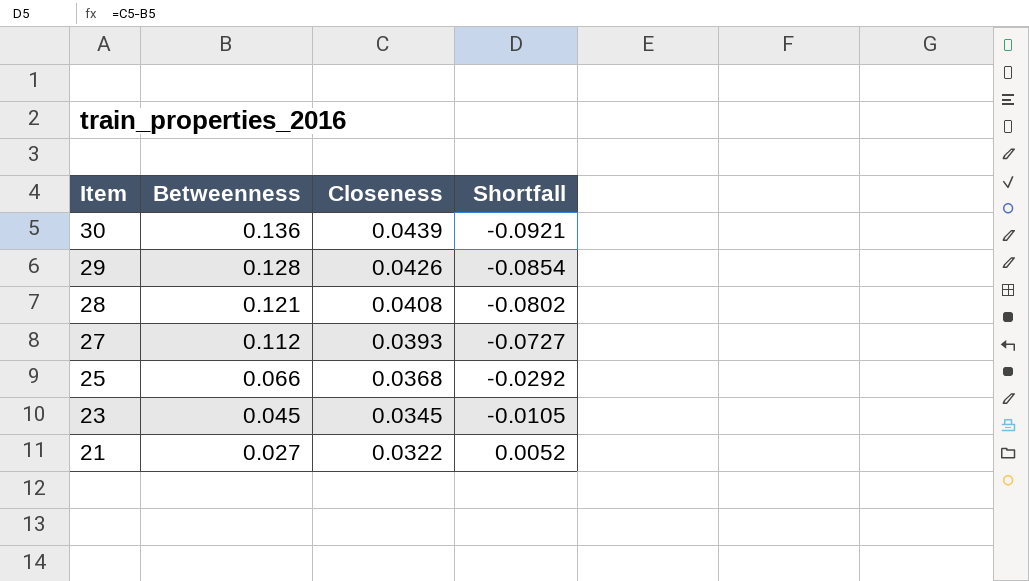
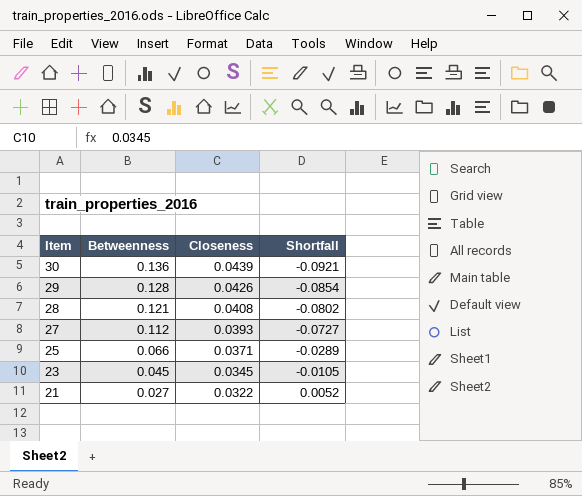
25 | Closeness: 0.0368 -> 0.0371
25 | Shortfall: -0.0292 -> -0.0289

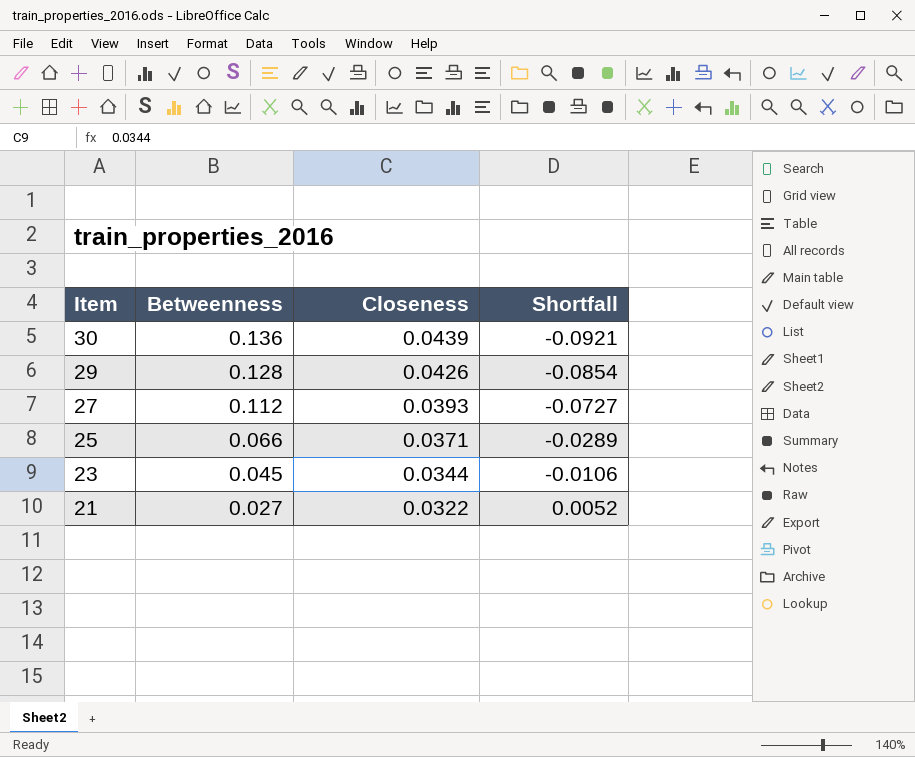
row 28: 0.121 | 0.0408 | -0.0802 -> none
23 | Closeness: 0.0345 -> 0.0344
23 | Shortfall: -0.0105 -> -0.0106

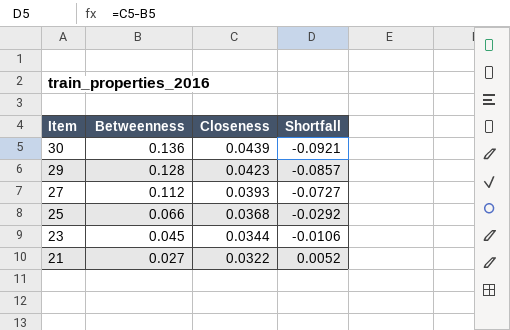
29 | Closeness: 0.0426 -> 0.0423
29 | Shortfall: -0.0854 -> -0.0857
25 | Closeness: 0.0371 -> 0.0368
25 | Shortfall: -0.0289 -> -0.0292

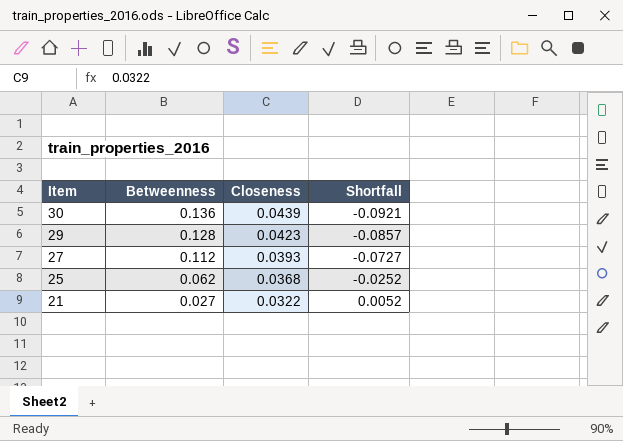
row 23: 0.045 | 0.0344 | -0.0106 -> none
25 | Betweenness: 0.066 -> 0.062
25 | Shortfall: -0.0292 -> -0.0252

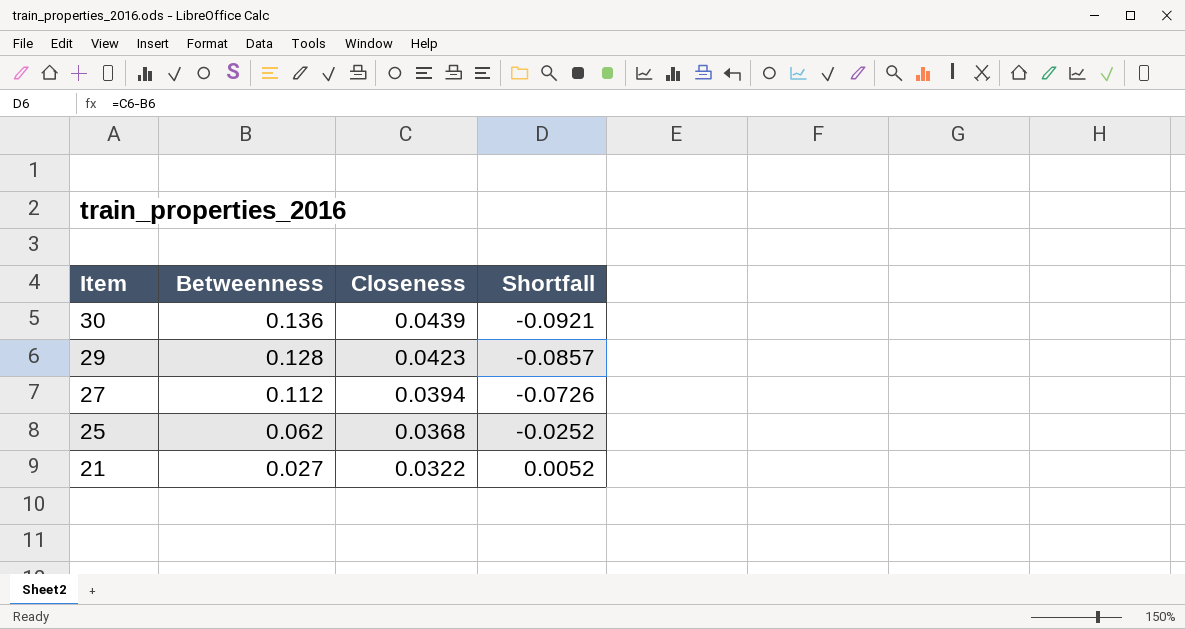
27 | Closeness: 0.0393 -> 0.0394
27 | Shortfall: -0.0727 -> -0.0726

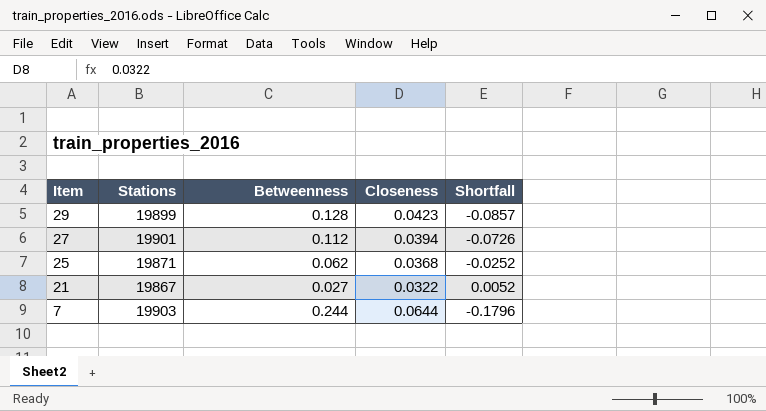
column Stations | position: none -> 2
row 30: 0.136 | 0.0439 | -0.0921 -> none
row 7: none -> 19903 | 0.244 | 0.0644 | -0.1796

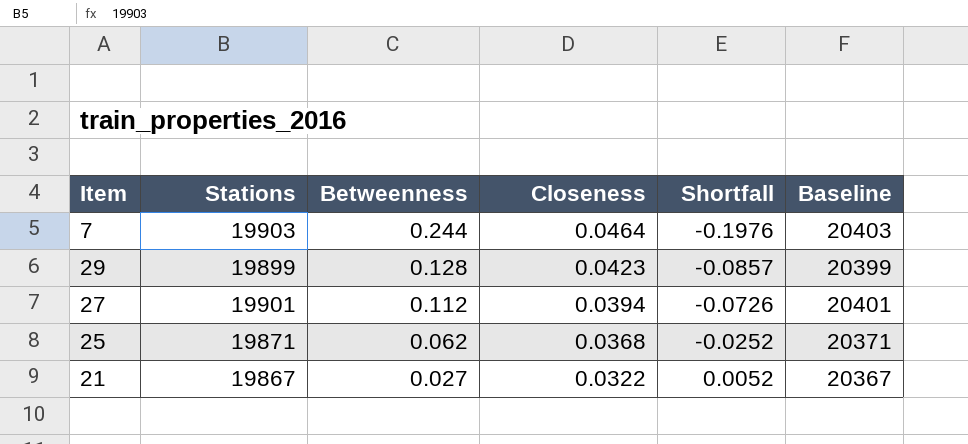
row order: Item descending -> Betweenness descending
column Baseline | formula: none -> [Stations] + 500
7 | Closeness: 0.0644 -> 0.0464
7 | Shortfall: -0.1796 -> -0.1976

